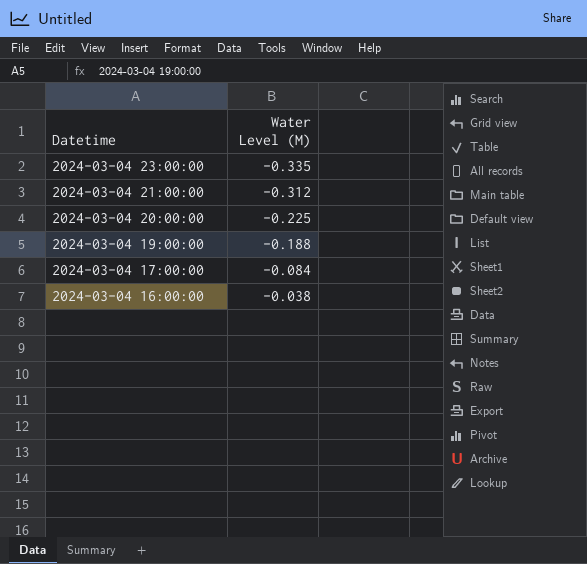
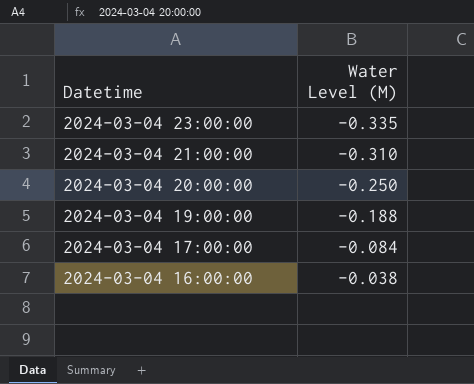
2024-03-04 21:00:00 | Water Level (M): -0.312 -> -0.310
2024-03-04 20:00:00 | Water Level (M): -0.225 -> -0.250

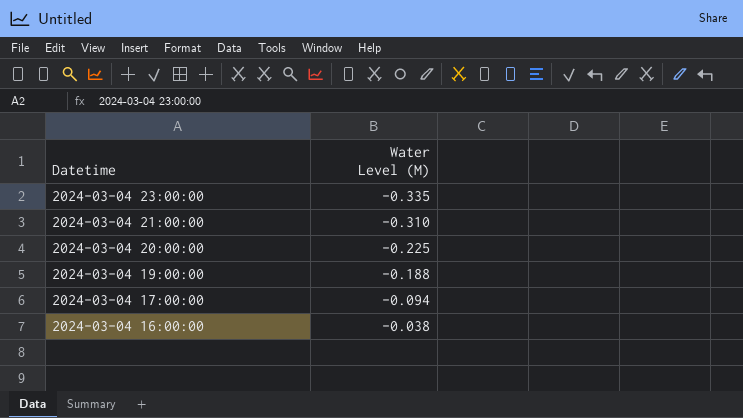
2024-03-04 20:00:00 | Water Level (M): -0.250 -> -0.225
2024-03-04 17:00:00 | Water Level (M): -0.084 -> -0.094

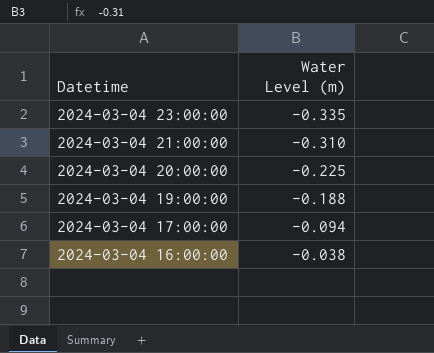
column name: Water Level (M) -> Water Level (m)

